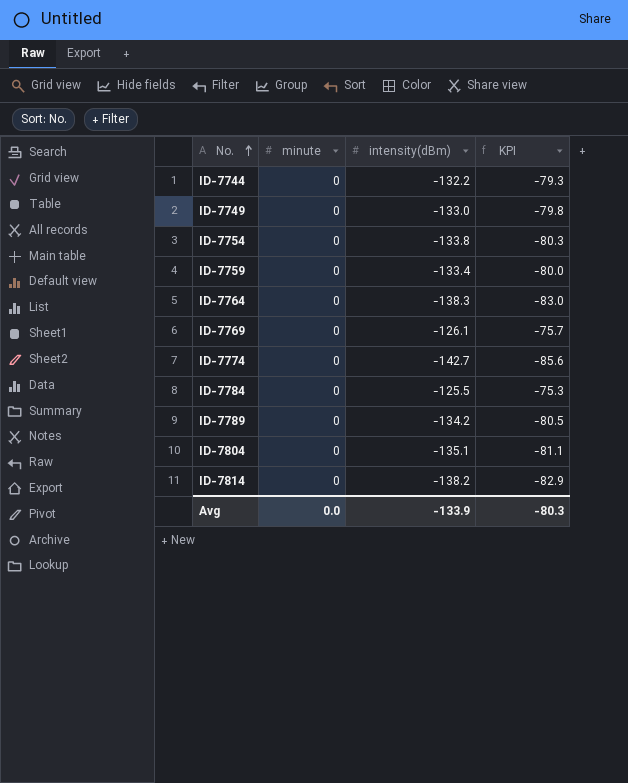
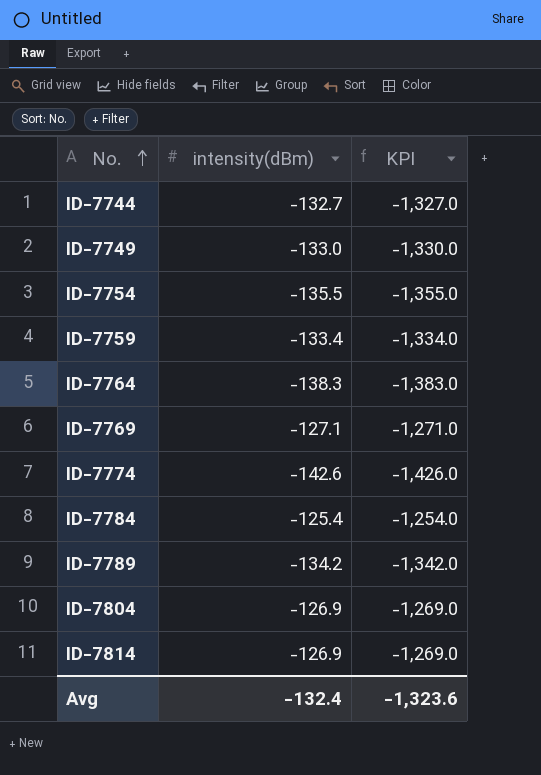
column minute | position: 2 -> none
column KPI | formula: [intensity(dBm)] * 0.6 -> [intensity(dBm)] * 10
ID-7744 | intensity(dBm): -132.2 -> -132.7
ID-7754 | intensity(dBm): -133.8 -> -135.5
ID-7769 | intensity(dBm): -126.1 -> -127.1
ID-7774 | intensity(dBm): -142.7 -> -142.6
ID-7784 | intensity(dBm): -125.5 -> -125.4
ID-7804 | intensity(dBm): -135.1 -> -126.9
ID-7814 | intensity(dBm): -138.2 -> -126.9
Avg | intensity(dBm): -133.9 -> -132.4
Avg | KPI: -80.3 -> -1,323.6

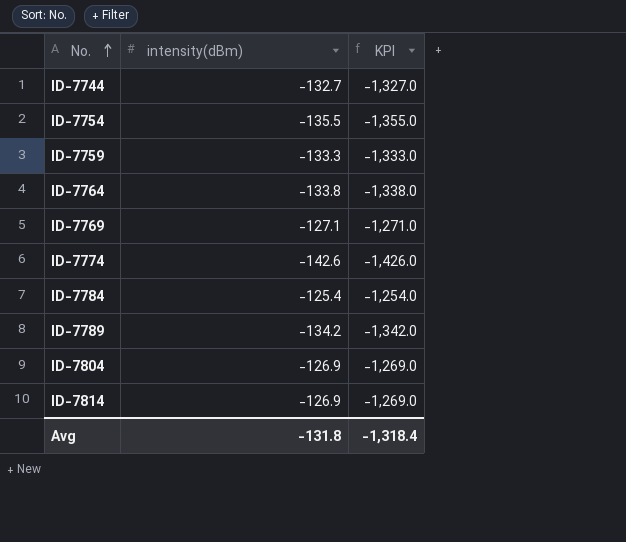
row ID-7749: -133.0 | -1,330.0 -> none
ID-7759 | intensity(dBm): -133.4 -> -133.3
ID-7759 | KPI: -1,334.0 -> -1,333.0
ID-7764 | intensity(dBm): -138.3 -> -133.8
ID-7764 | KPI: -1,383.0 -> -1,338.0
Avg | intensity(dBm): -132.4 -> -131.8
Avg | KPI: -1,323.6 -> -1,318.4

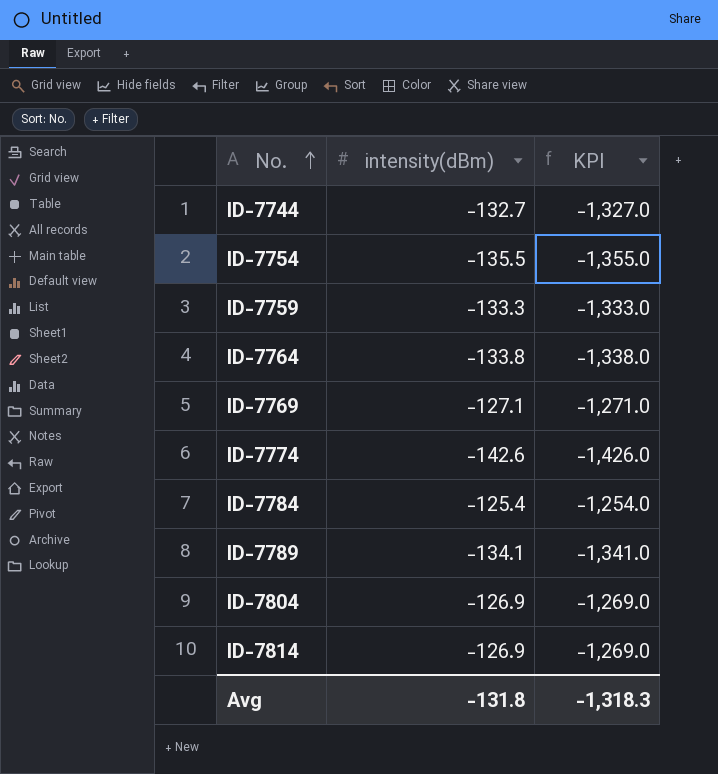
ID-7789 | intensity(dBm): -134.2 -> -134.1
ID-7789 | KPI: -1,342.0 -> -1,341.0
Avg | KPI: -1,318.4 -> -1,318.3

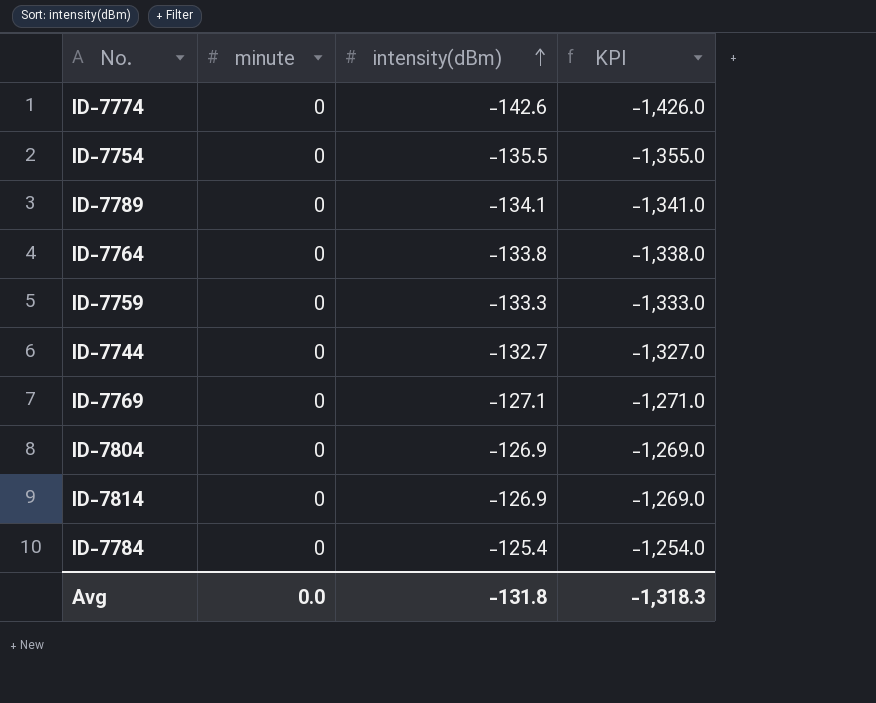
row order: No. ascending -> intensity(dBm) ascending
column minute | position: none -> 2

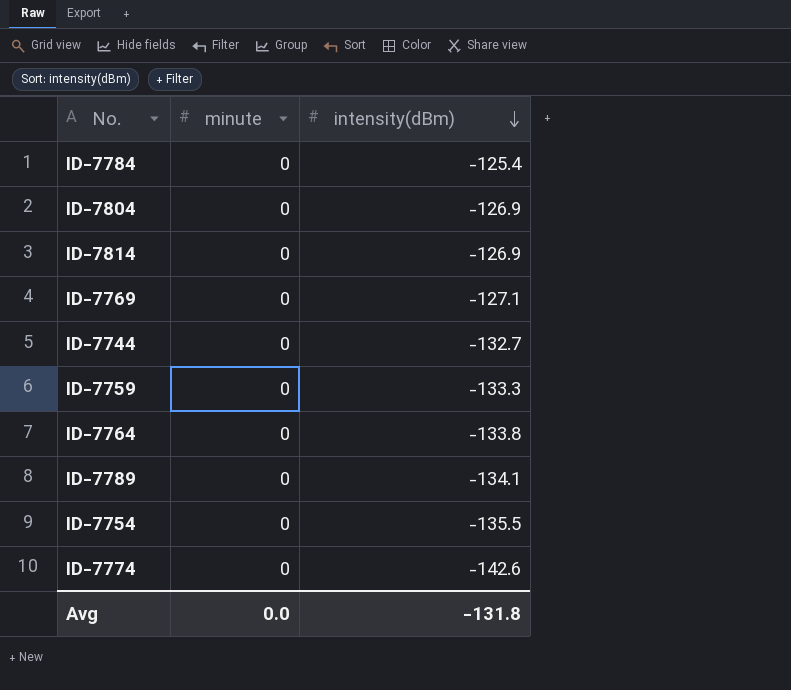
row order: intensity(dBm) ascending -> intensity(dBm) descending
column KPI | formula: [intensity(dBm)] * 10 -> none

